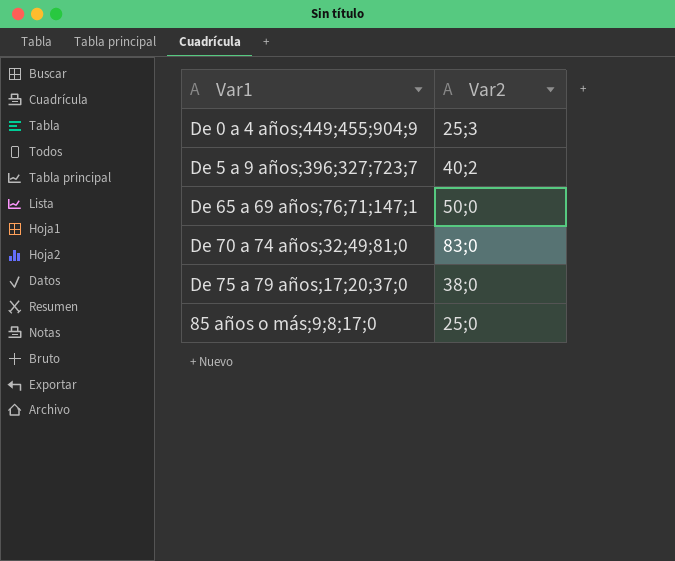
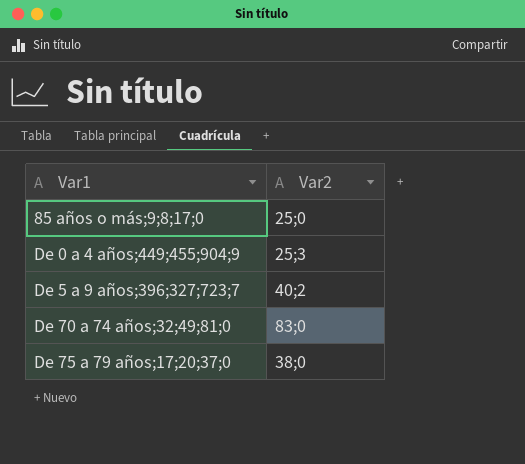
row order: none -> Var1 ascending
row De 65 a 69 años;76;71;147;1: 50;0 -> none

